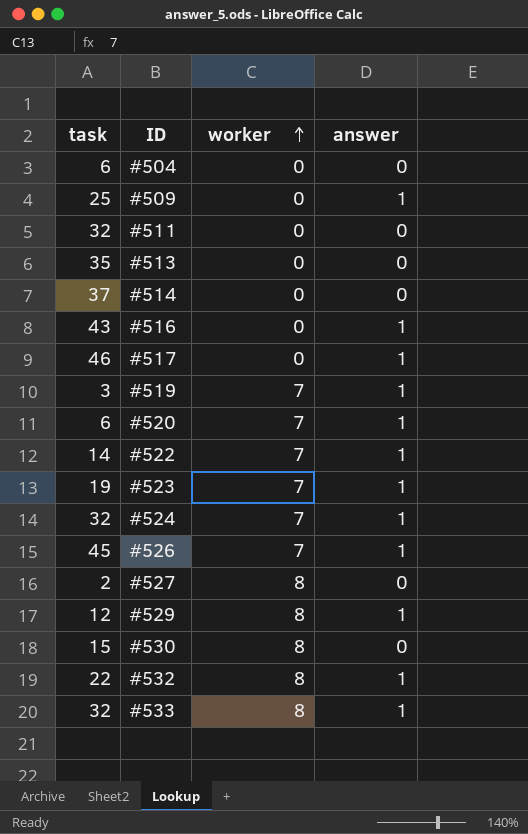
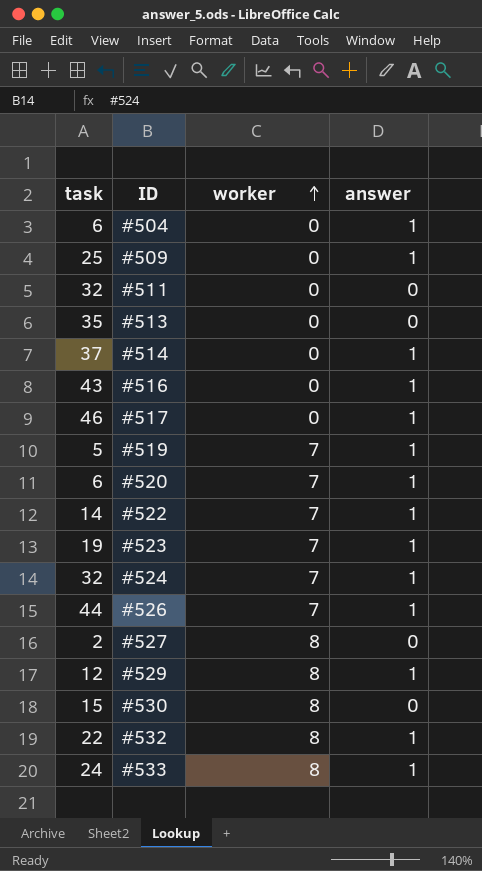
#504 | answer: 0 -> 1
#514 | answer: 0 -> 1
#519 | task: 3 -> 5
#526 | task: 45 -> 44
#533 | task: 32 -> 24

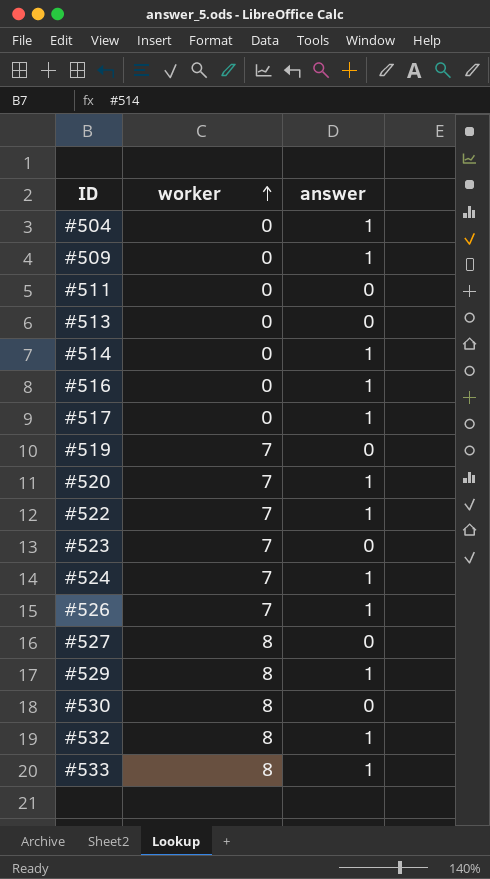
column task | position: 1 -> none
#519 | answer: 1 -> 0
#523 | answer: 1 -> 0

